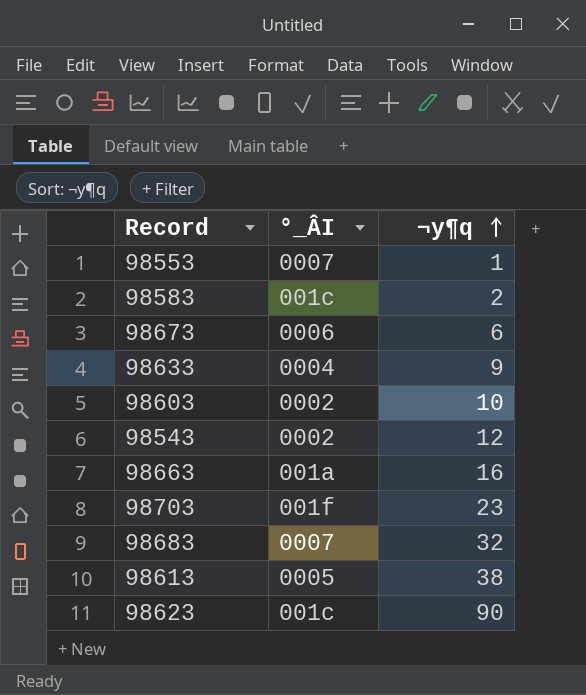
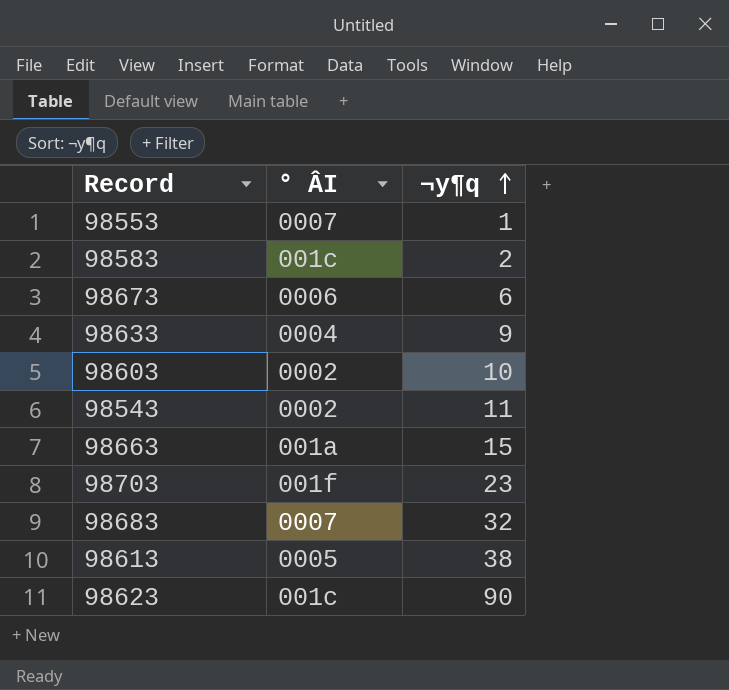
column name: °_ÂI -> ° ÂI
98543 | ¬y¶q: 12 -> 11
98663 | ¬y¶q: 16 -> 15

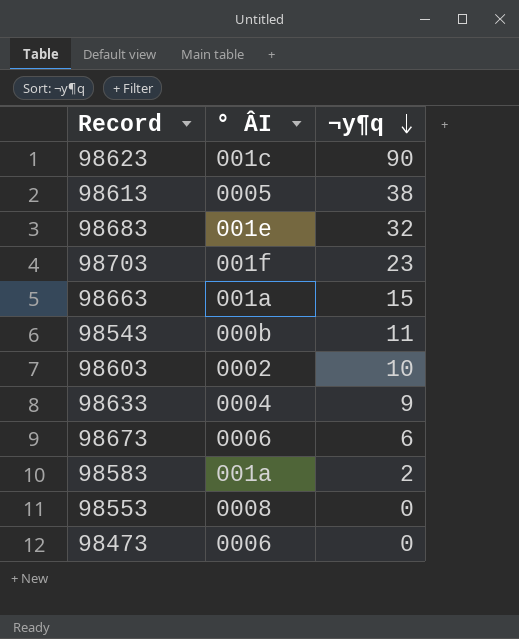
row order: ¬y¶q ascending -> ¬y¶q descending
98683 | ° ÂI: 0007 -> 001e
98543 | ° ÂI: 0002 -> 000b
98583 | ° ÂI: 001c -> 001a
98553 | ° ÂI: 0007 -> 0008
98553 | ¬y¶q: 1 -> 0
row 98473: none -> 0006 | 0

